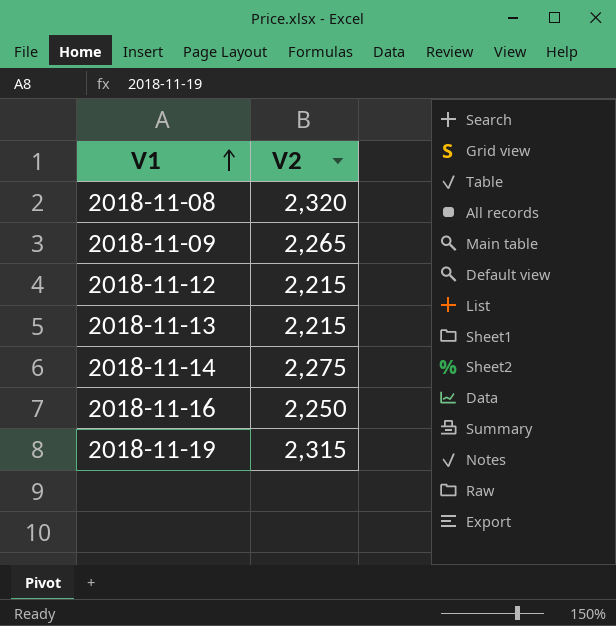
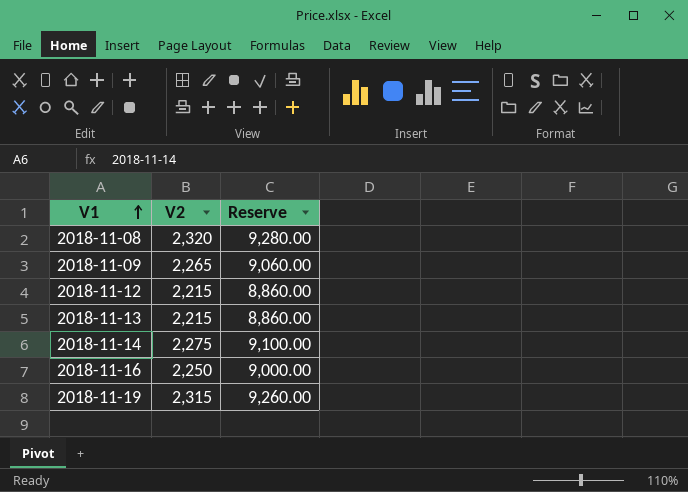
column Reserve | formula: none -> [V2] * 4

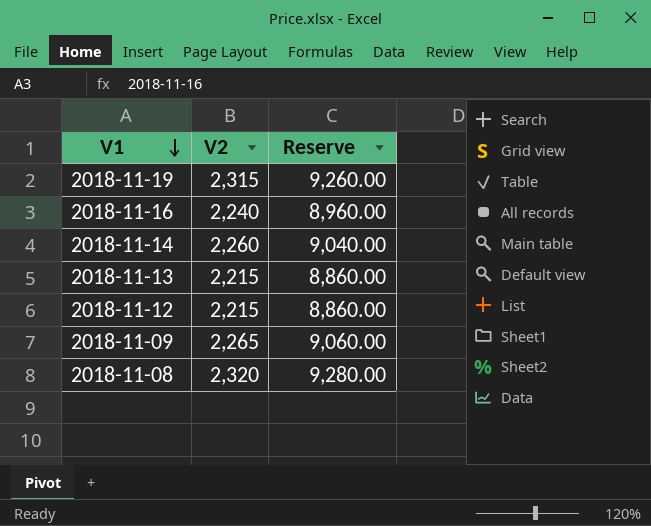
row order: V1 ascending -> V1 descending
2018-11-16 | V2: 2,250 -> 2,240
2018-11-16 | Reserve: 9,000.00 -> 8,960.00
2018-11-14 | V2: 2,275 -> 2,260
2018-11-14 | Reserve: 9,100.00 -> 9,040.00

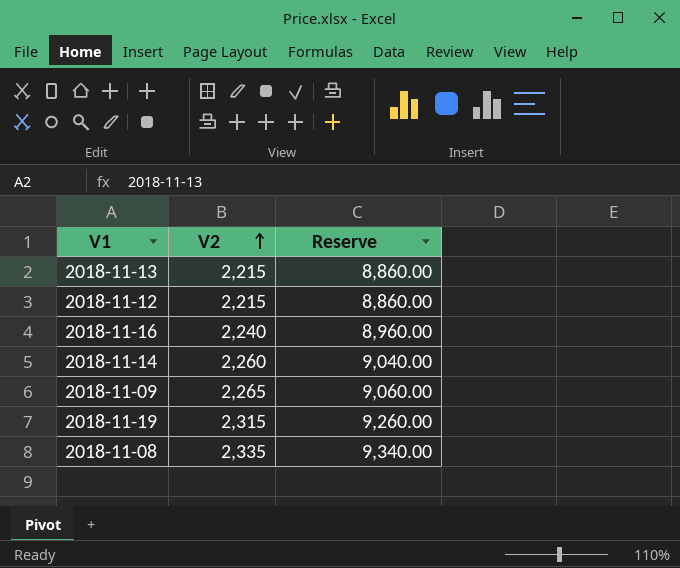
row order: V1 descending -> V2 ascending
2018-11-08 | V2: 2,320 -> 2,335
2018-11-08 | Reserve: 9,280.00 -> 9,340.00

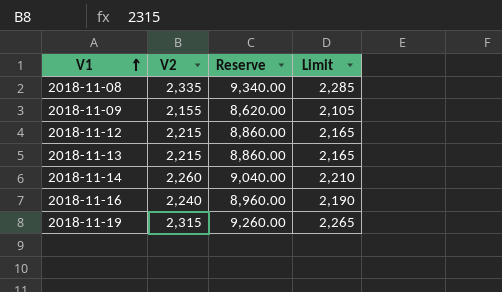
row order: V2 ascending -> V1 ascending
column Limit | formula: none -> [V2] - 50
2018-11-09 | V2: 2,265 -> 2,155
2018-11-09 | Reserve: 9,060.00 -> 8,620.00

